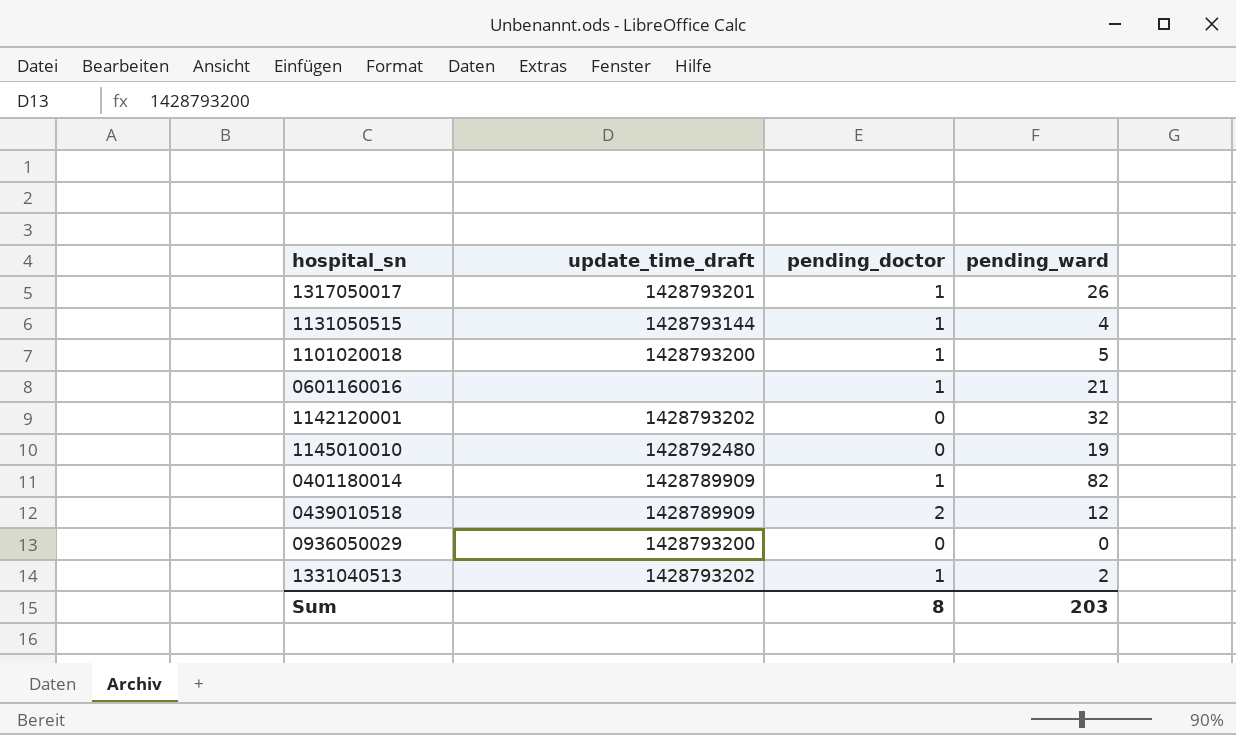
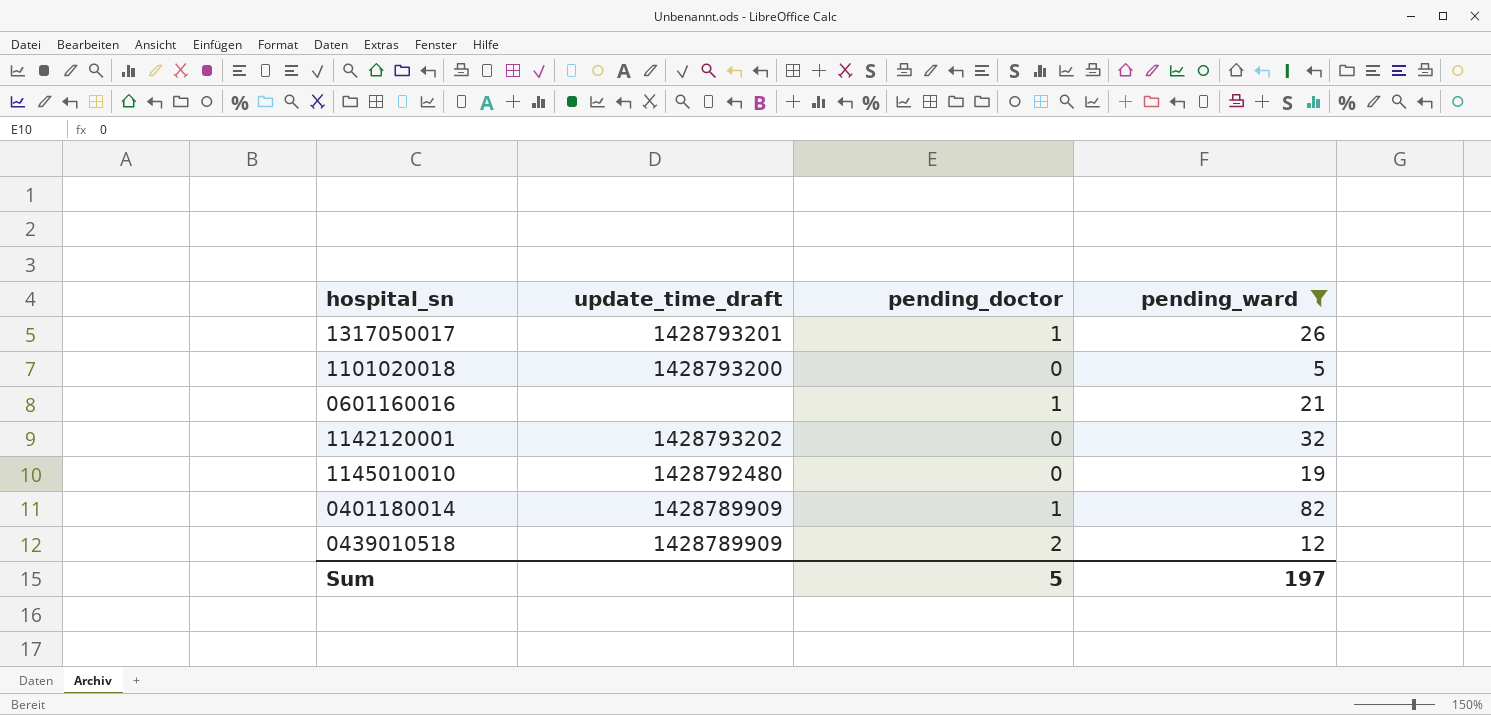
filter: none -> pending_ward >= 5
1101020018 | pending_doctor: 1 -> 0
Sum | pending_doctor: 8 -> 5
Sum | pending_ward: 203 -> 197

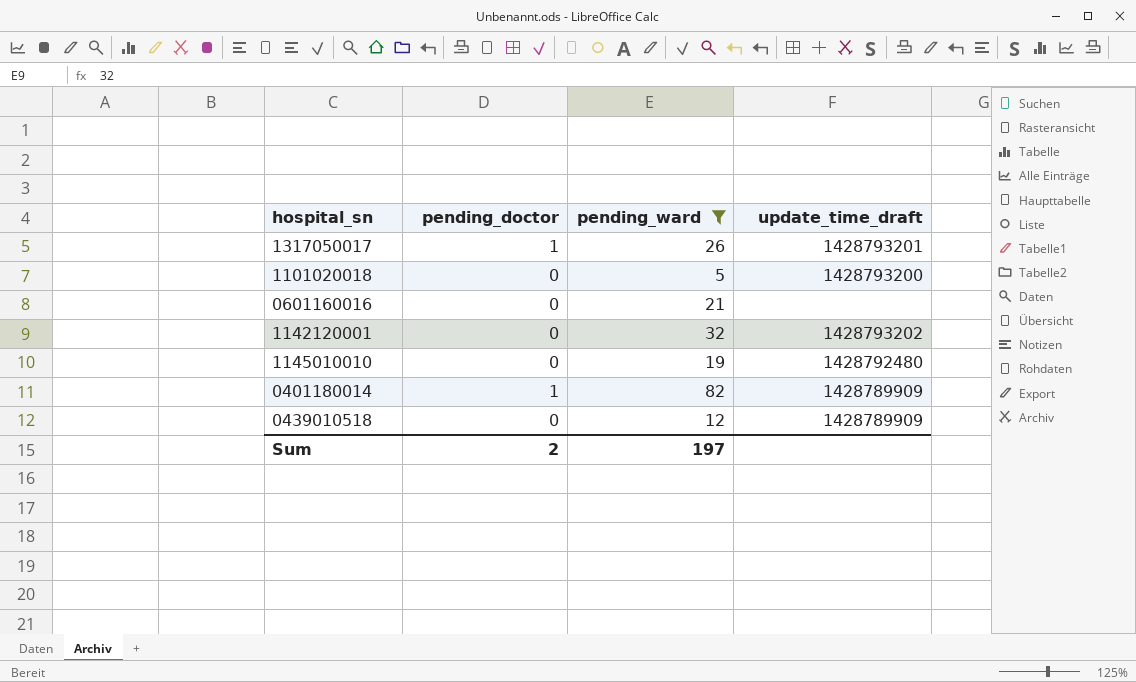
column update_time_draft | position: 2 -> 4
0601160016 | pending_doctor: 1 -> 0
0439010518 | pending_doctor: 2 -> 0
Sum | pending_doctor: 5 -> 2

